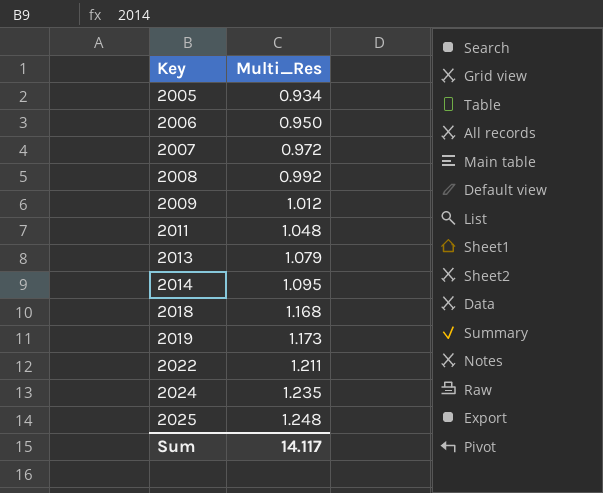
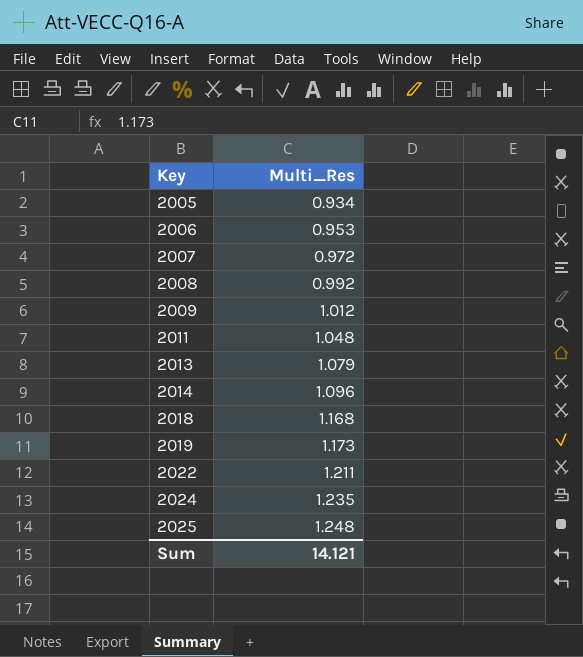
2006 | Multi_Res: 0.950 -> 0.953
2014 | Multi_Res: 1.095 -> 1.096
Sum | Multi_Res: 14.117 -> 14.121

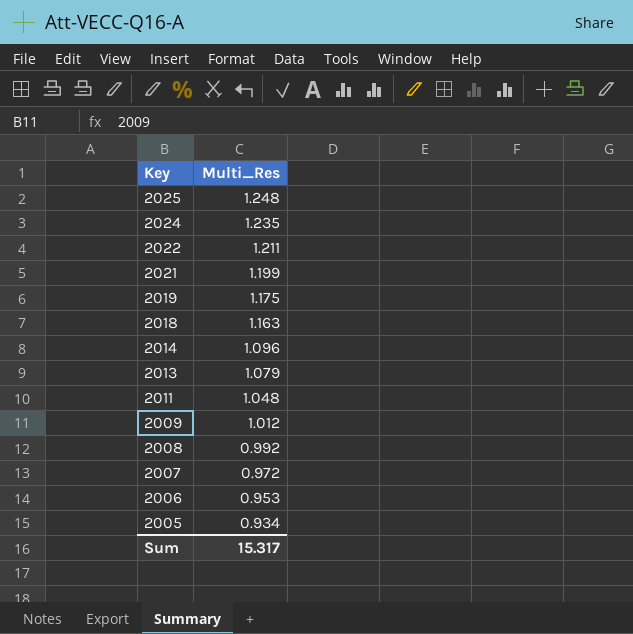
row order: Key ascending -> Key descending
row 2021: none -> 1.199
2019 | Multi_Res: 1.173 -> 1.175
2018 | Multi_Res: 1.168 -> 1.163
Sum | Multi_Res: 14.121 -> 15.317

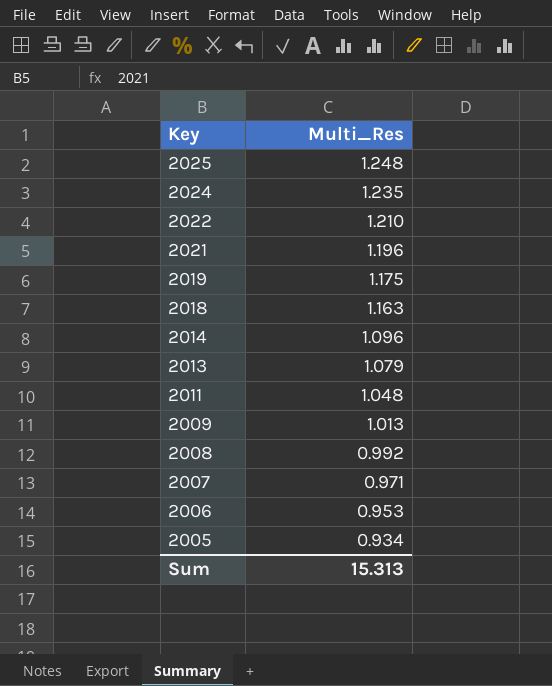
2022 | Multi_Res: 1.211 -> 1.210
2021 | Multi_Res: 1.199 -> 1.196
2009 | Multi_Res: 1.012 -> 1.013
2007 | Multi_Res: 0.972 -> 0.971
Sum | Multi_Res: 15.317 -> 15.313

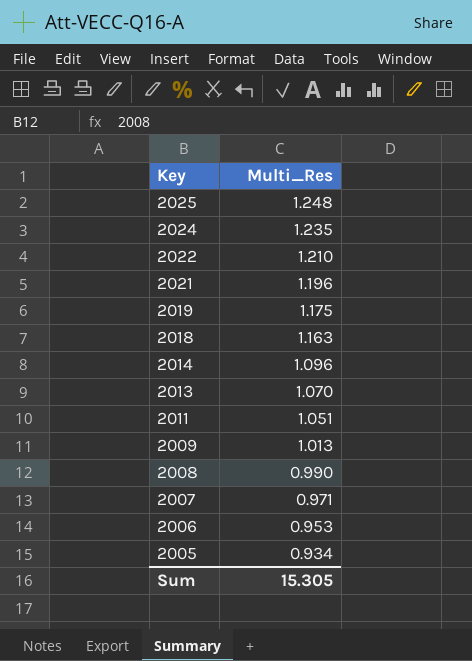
2013 | Multi_Res: 1.079 -> 1.070
2011 | Multi_Res: 1.048 -> 1.051
2008 | Multi_Res: 0.992 -> 0.990
Sum | Multi_Res: 15.313 -> 15.305

